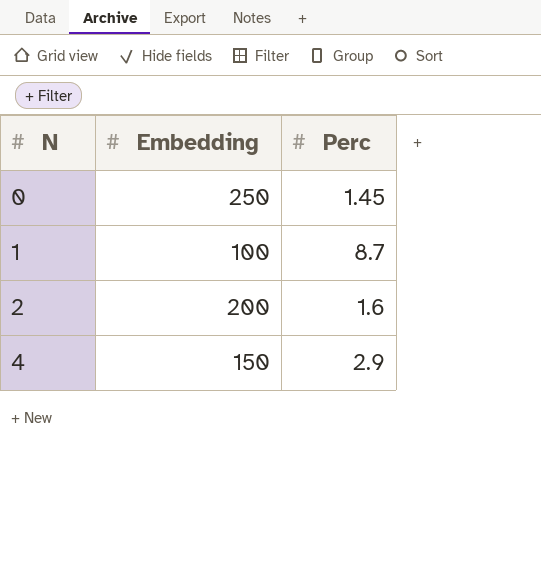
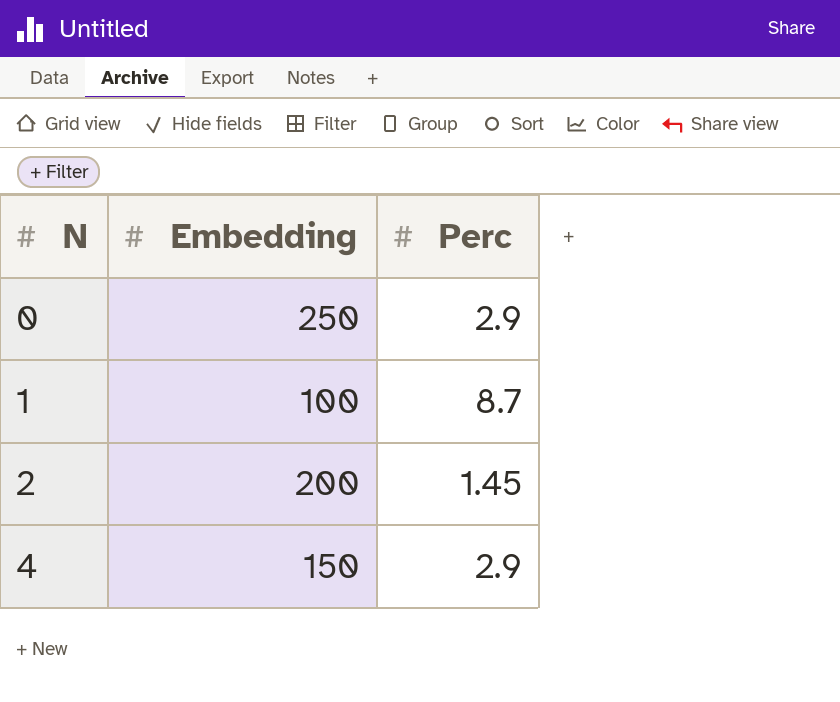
0 | Perc: 1.45 -> 2.9
2 | Perc: 1.6 -> 1.45

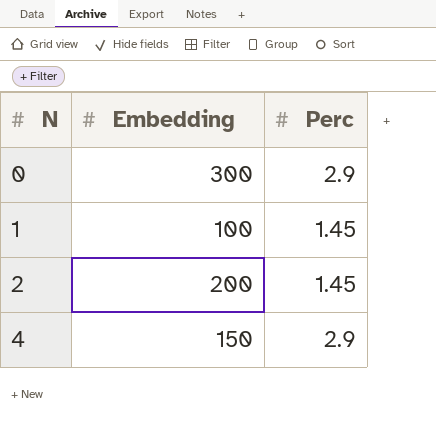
0 | Embedding: 250 -> 300
1 | Perc: 8.7 -> 1.45

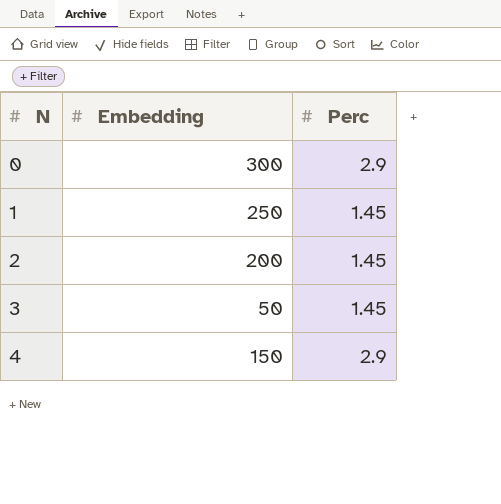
1 | Embedding: 100 -> 250
row 3: none -> 50 | 1.45

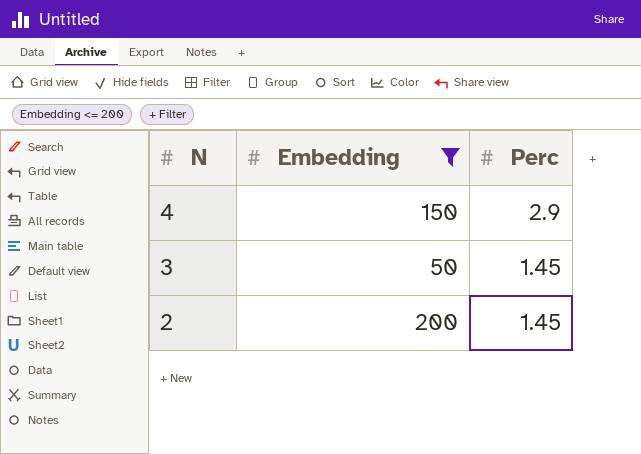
filter: none -> Embedding <= 200
row order: N ascending -> N descending

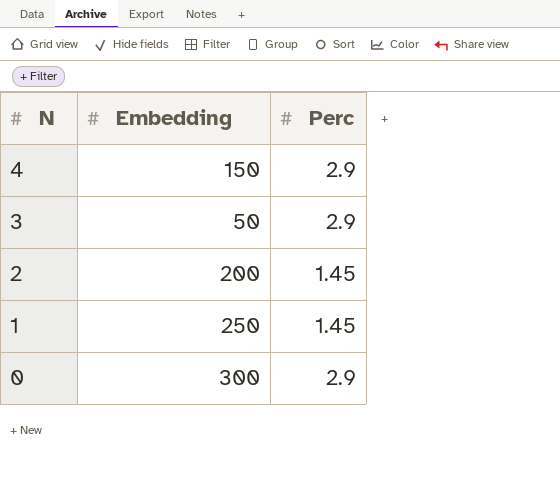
filter: Embedding <= 200 -> none
3 | Perc: 1.45 -> 2.9

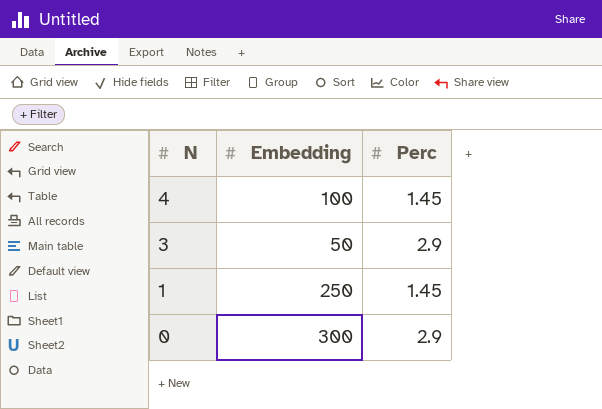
row 2: 200 | 1.45 -> none
4 | Embedding: 150 -> 100
4 | Perc: 2.9 -> 1.45

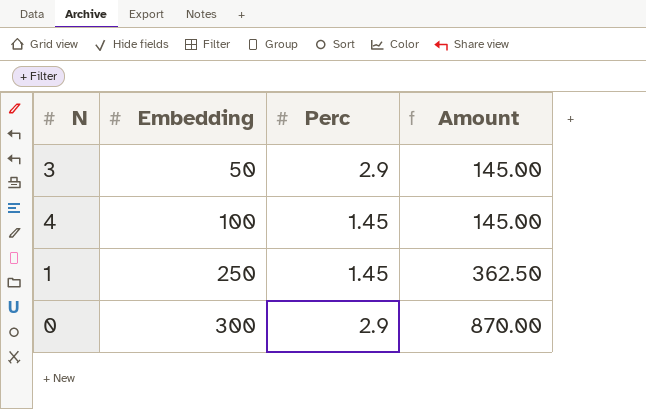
row order: N descending -> Embedding ascending
column Amount | formula: none -> [Embedding] * [Perc]

